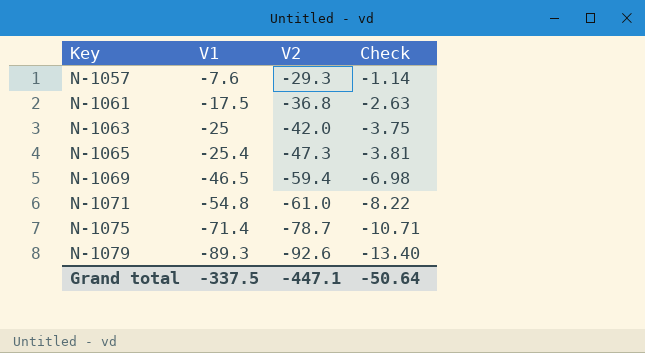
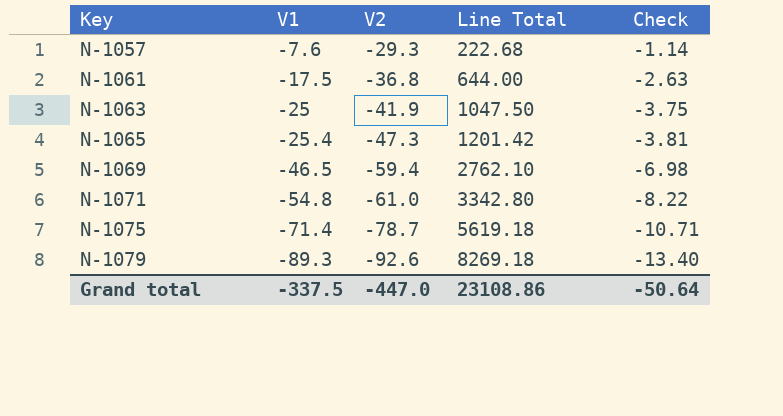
column Line Total | formula: none -> [V1] * [V2]
N-1063 | V2: -42.0 -> -41.9
Grand total | V2: -447.1 -> -447.0

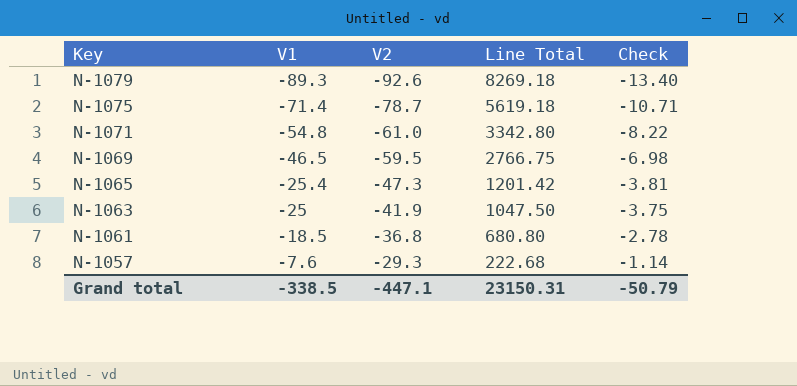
row order: Key ascending -> Key descending
N-1069 | V2: -59.4 -> -59.5
N-1069 | Line Total: 2762.10 -> 2766.75
N-1061 | V1: -17.5 -> -18.5
N-1061 | Line Total: 644.00 -> 680.80
N-1061 | Check: -2.63 -> -2.78
Grand total | V1: -337.5 -> -338.5
Grand total | V2: -447.0 -> -447.1
Grand total | Line Total: 23108.86 -> 23150.31
Grand total | Check: -50.64 -> -50.79

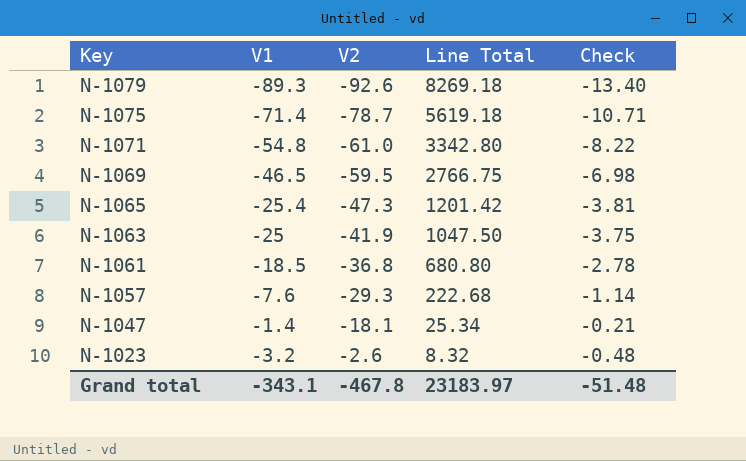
row N-1047: none -> -1.4 | -18.1 | 25.34 | -0.21
row N-1023: none -> -3.2 | -2.6 | 8.32 | -0.48
Grand total | V1: -338.5 -> -343.1
Grand total | V2: -447.1 -> -467.8
Grand total | Line Total: 23150.31 -> 23183.97
Grand total | Check: -50.79 -> -51.48

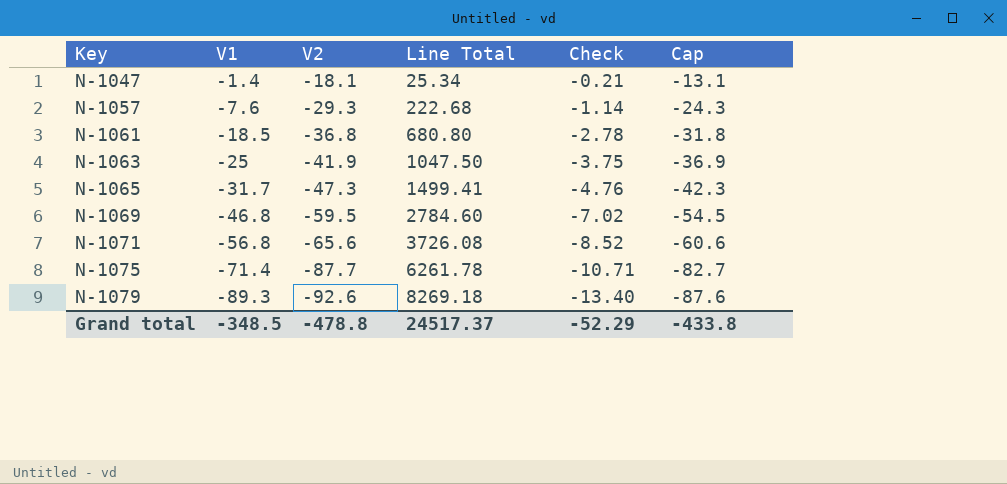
row order: Key descending -> Key ascending
column Cap | formula: none -> [V2] + 5
row N-1023: -3.2 | -2.6 | 8.32 | -0.48 -> none
N-1065 | V1: -25.4 -> -31.7
N-1065 | Line Total: 1201.42 -> 1499.41
N-1065 | Check: -3.81 -> -4.76
N-1069 | V1: -46.5 -> -46.8
N-1069 | Line Total: 2766.75 -> 2784.60
N-1069 | Check: -6.98 -> -7.02
N-1071 | V1: -54.8 -> -56.8
N-1071 | V2: -61.0 -> -65.6
N-1071 | Line Total: 3342.80 -> 3726.08
N-1071 | Check: -8.22 -> -8.52
N-1075 | V2: -78.7 -> -87.7
N-1075 | Line Total: 5619.18 -> 6261.78
Grand total | V1: -343.1 -> -348.5
Grand total | V2: -467.8 -> -478.8
Grand total | Line Total: 23183.97 -> 24517.37
Grand total | Check: -51.48 -> -52.29

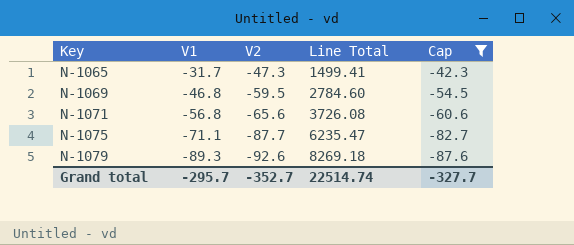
filter: none -> Cap <= -42.3
column Check | formula: [V1] * 0.15 -> none
N-1075 | V1: -71.4 -> -71.1
N-1075 | Line Total: 6261.78 -> 6235.47
Grand total | V1: -348.5 -> -295.7
Grand total | V2: -478.8 -> -352.7
Grand total | Line Total: 24517.37 -> 22514.74
Grand total | Cap: -433.8 -> -327.7

